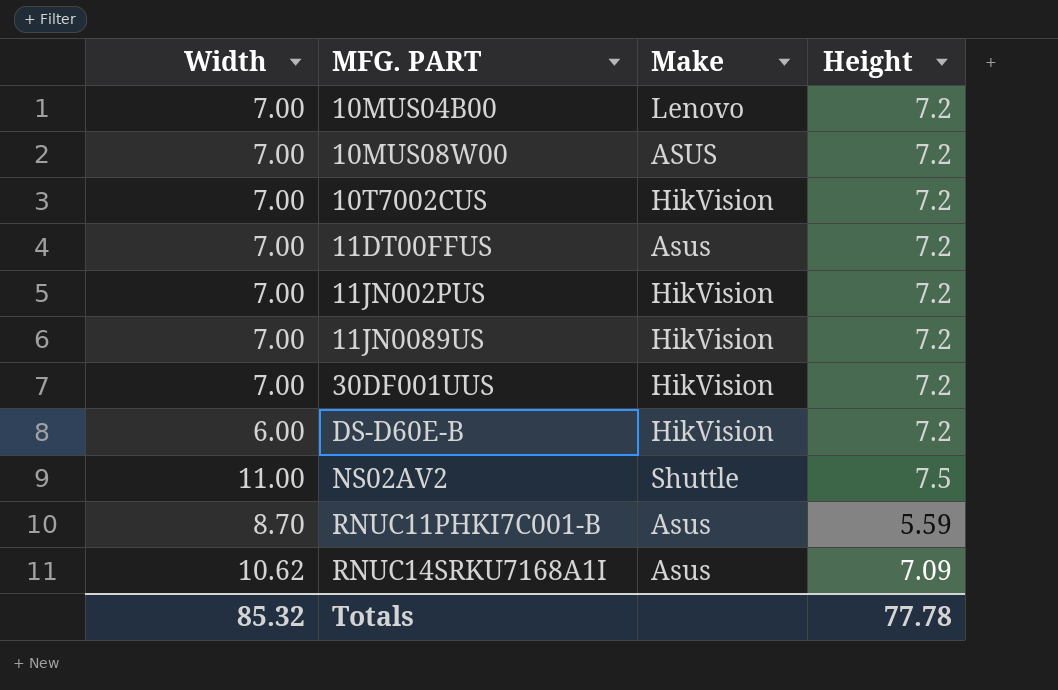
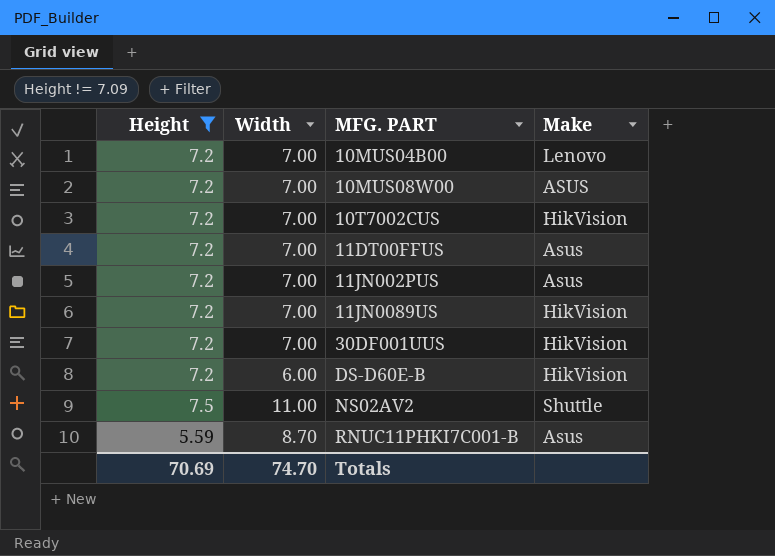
filter: none -> Height != 7.09
column Height | position: 4 -> 1
11JN002PUS | Make: HikVision -> Asus
Totals | Height: 77.78 -> 70.69
Totals | Width: 85.32 -> 74.70

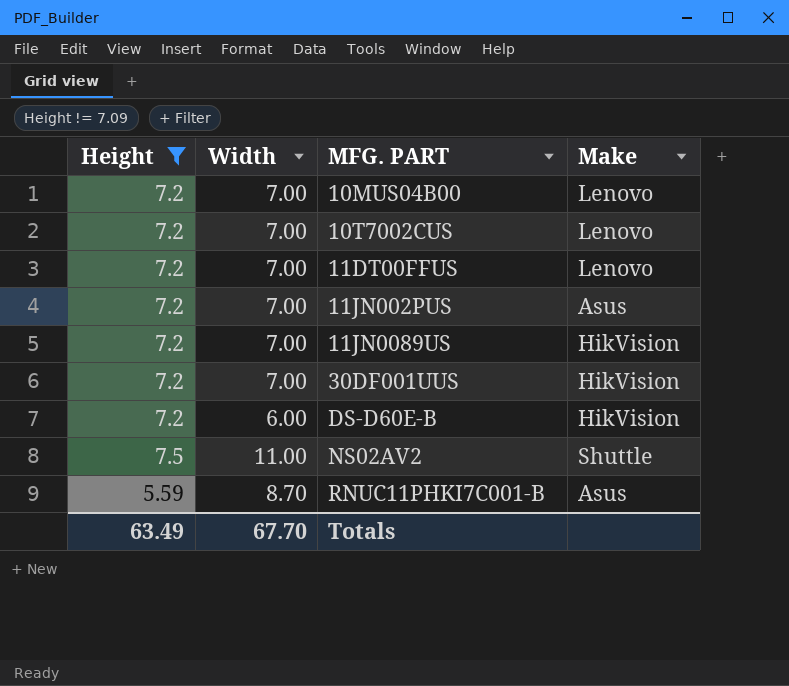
row 10MUS08W00: 7.2 | 7.00 | ASUS -> none
10T7002CUS | Make: HikVision -> Lenovo
11DT00FFUS | Make: Asus -> Lenovo
Totals | Height: 70.69 -> 63.49
Totals | Width: 74.70 -> 67.70

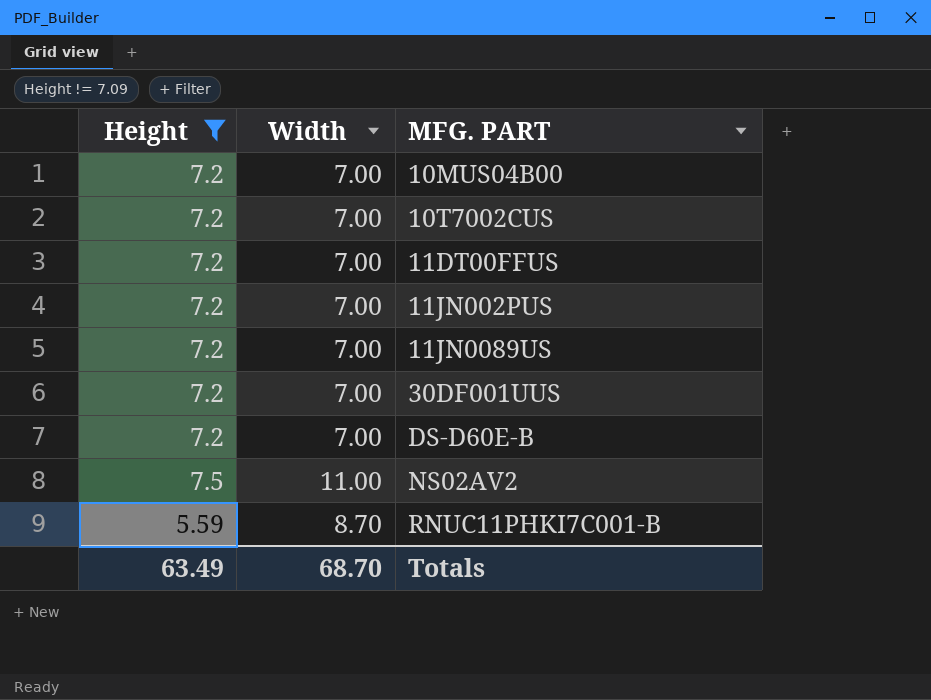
column Make | position: 4 -> none
DS-D60E-B | Width: 6.00 -> 7.00
Totals | Width: 67.70 -> 68.70

